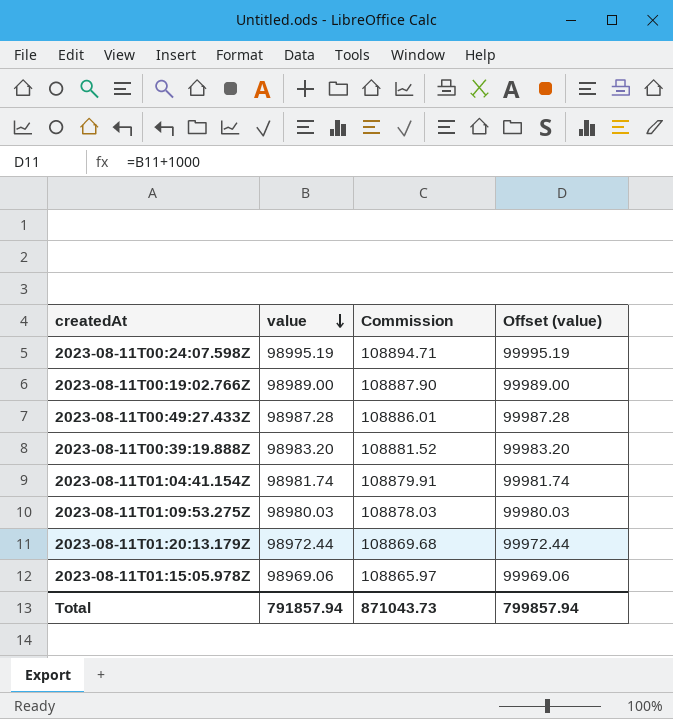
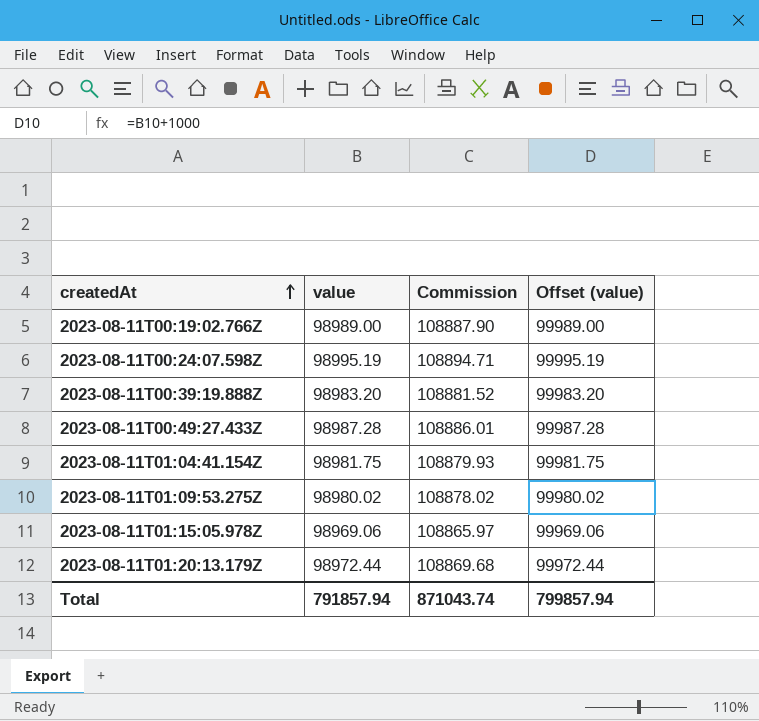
row order: value descending -> createdAt ascending
2023-08-11T01:04:41.154Z | value: 98981.74 -> 98981.75
2023-08-11T01:04:41.154Z | Commission: 108879.91 -> 108879.93
2023-08-11T01:04:41.154Z | Offset (value): 99981.74 -> 99981.75
2023-08-11T01:09:53.275Z | value: 98980.03 -> 98980.02
2023-08-11T01:09:53.275Z | Commission: 108878.03 -> 108878.02
2023-08-11T01:09:53.275Z | Offset (value): 99980.03 -> 99980.02
Total | Commission: 871043.73 -> 871043.74

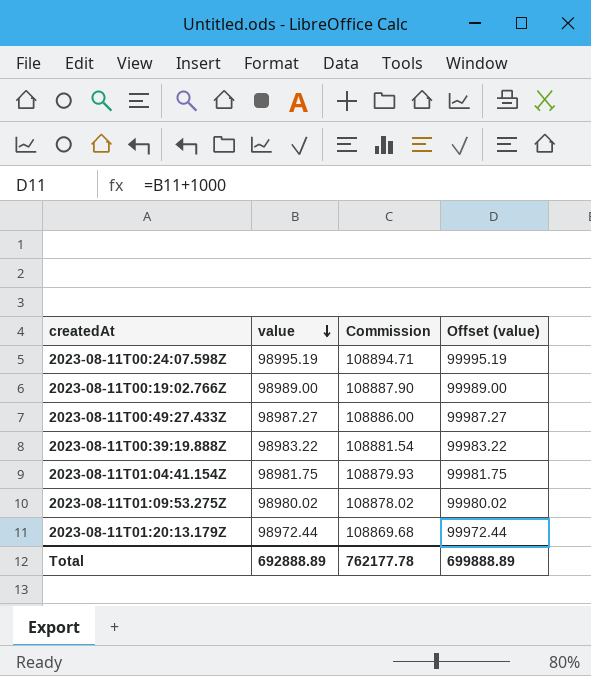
row order: createdAt ascending -> value descending
row 2023-08-11T01:15:05.978Z: 98969.06 | 108865.97 | 99969.06 -> none
2023-08-11T00:49:27.433Z | value: 98987.28 -> 98987.27
2023-08-11T00:49:27.433Z | Commission: 108886.01 -> 108886.00
2023-08-11T00:49:27.433Z | Offset (value): 99987.28 -> 99987.27
2023-08-11T00:39:19.888Z | value: 98983.20 -> 98983.22
2023-08-11T00:39:19.888Z | Commission: 108881.52 -> 108881.54
2023-08-11T00:39:19.888Z | Offset (value): 99983.20 -> 99983.22
Total | value: 791857.94 -> 692888.89
Total | Commission: 871043.74 -> 762177.78
Total | Offset (value): 799857.94 -> 699888.89

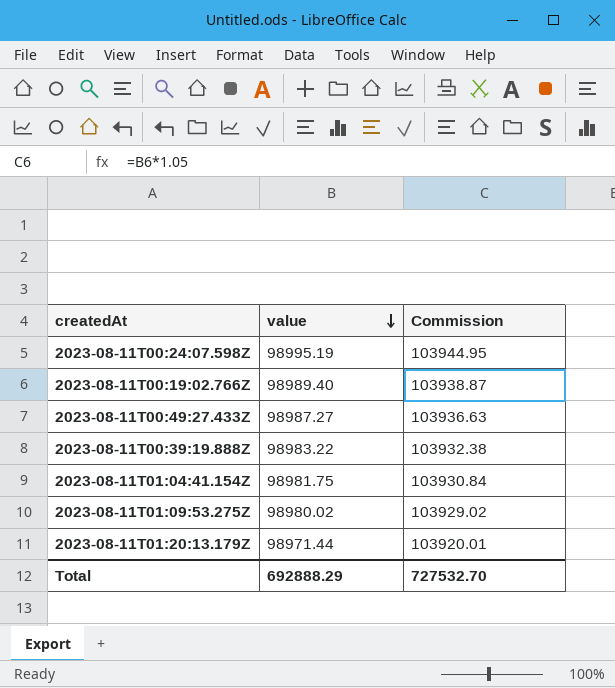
column Offset (value) | formula: [value] + 1000 -> none
column Commission | formula: [value] * 1.1 -> [value] * 1.05
2023-08-11T00:19:02.766Z | value: 98989.00 -> 98989.40
2023-08-11T01:20:13.179Z | value: 98972.44 -> 98971.44
Total | value: 692888.89 -> 692888.29
Total | Commission: 762177.78 -> 727532.70

